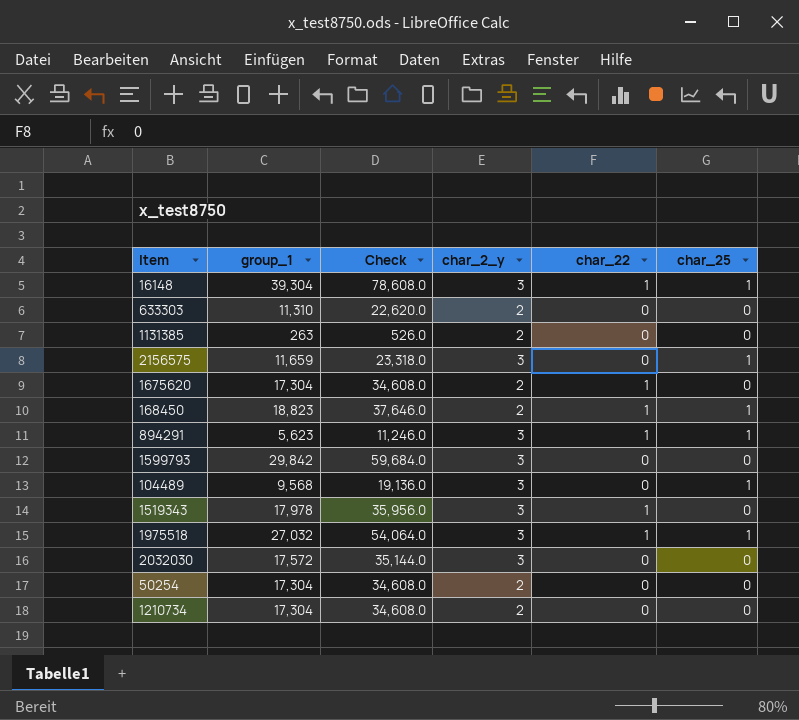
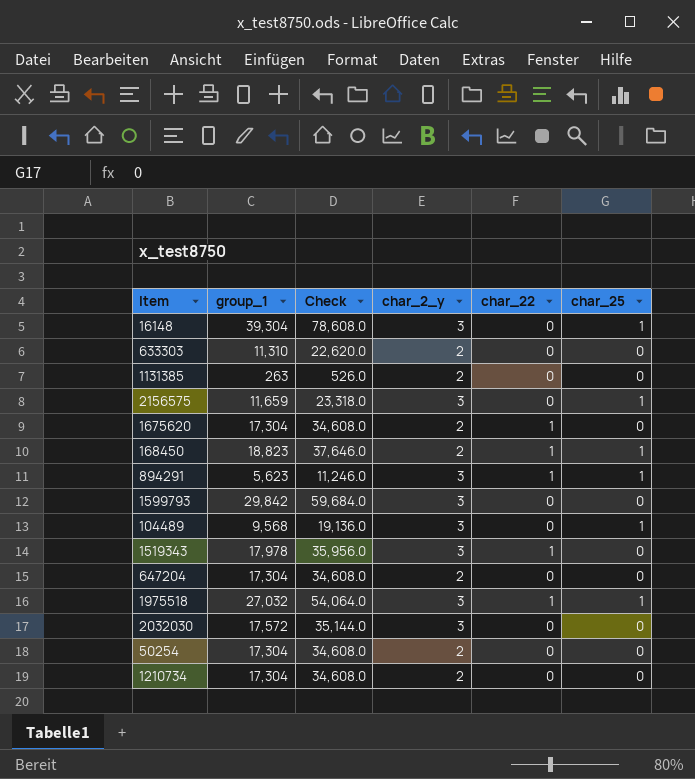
16148 | char_22: 1 -> 0
row 647204: none -> 17,304 | 34,608.0 | 2 | 0 | 0

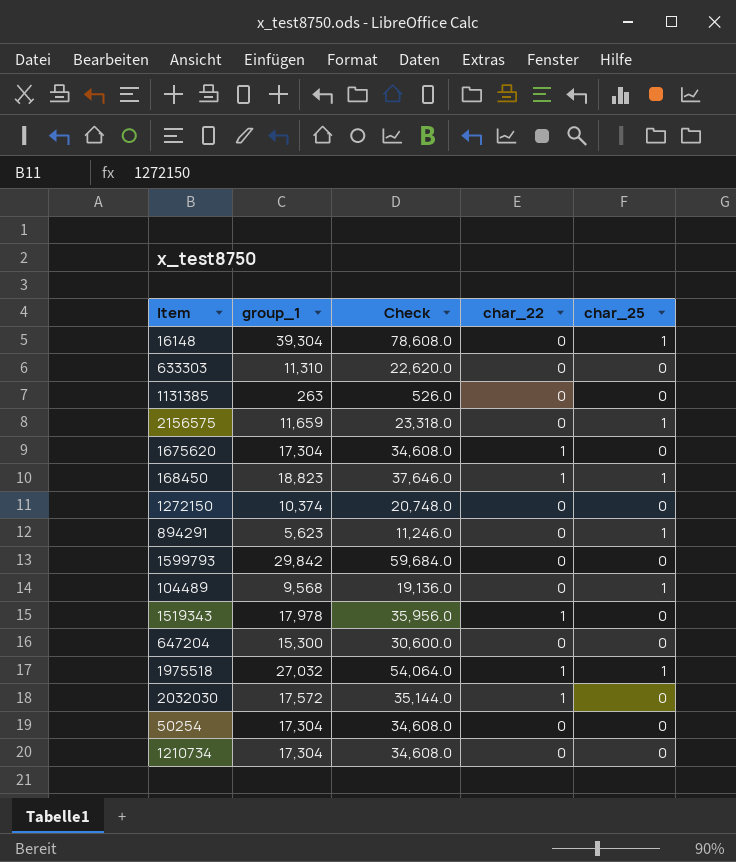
column char_2_y | position: 4 -> none
row 1272150: none -> 10,374 | 20,748.0 | 0 | 0
894291 | char_22: 1 -> 0
647204 | group_1: 17,304 -> 15,300
647204 | Check: 34,608.0 -> 30,600.0
2032030 | char_22: 0 -> 1

